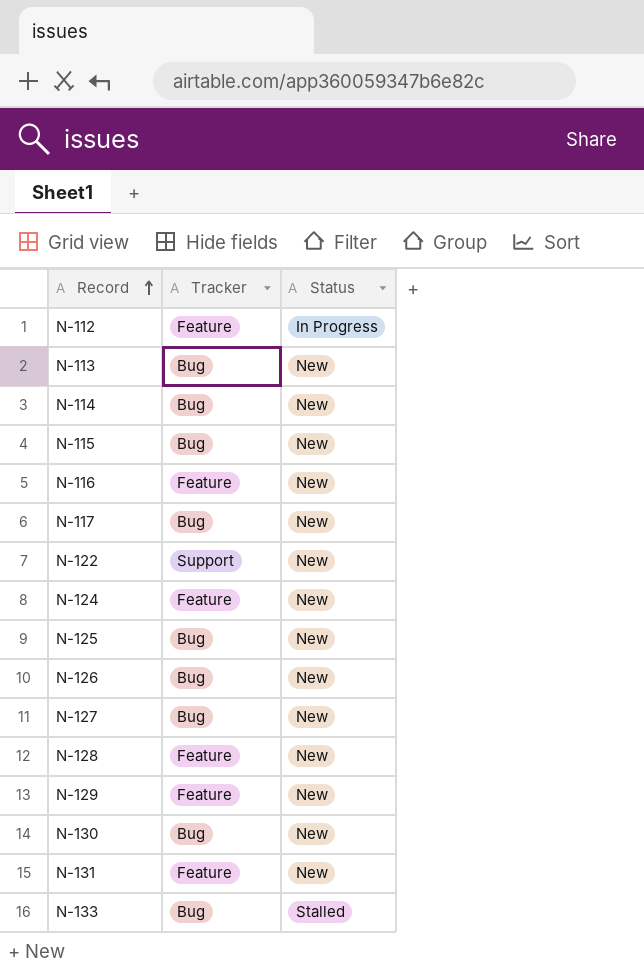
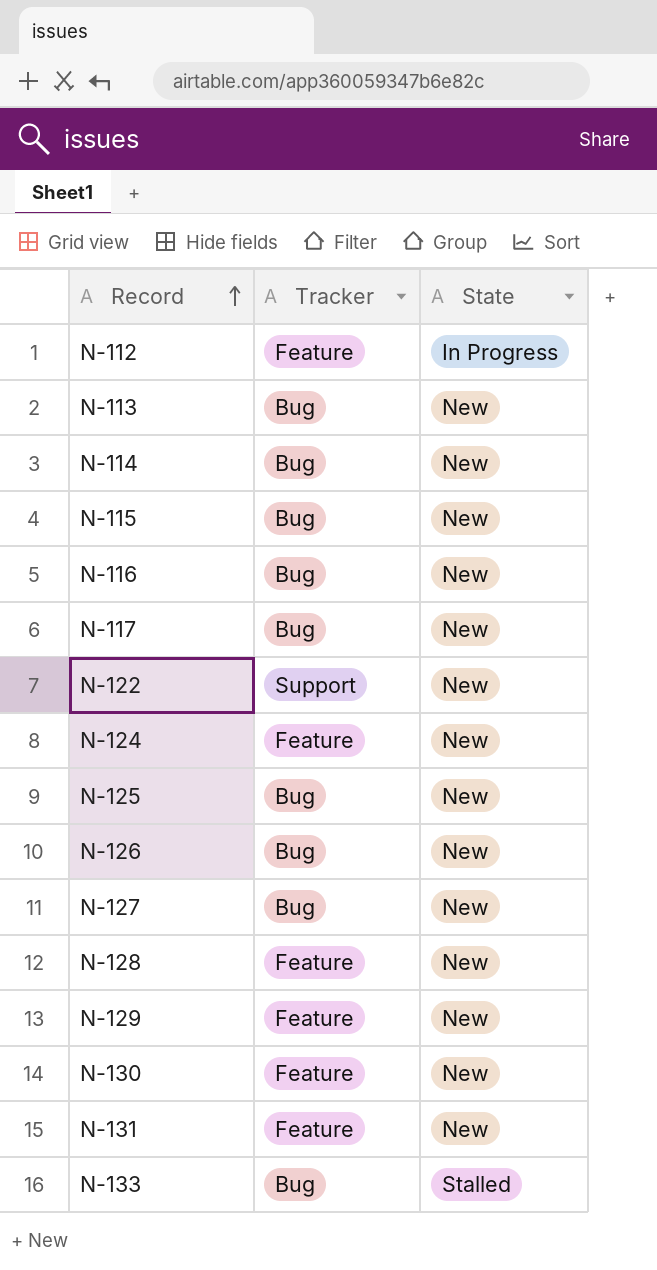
column name: Status -> State
N-116 | Tracker: Feature -> Bug
N-130 | Tracker: Bug -> Feature

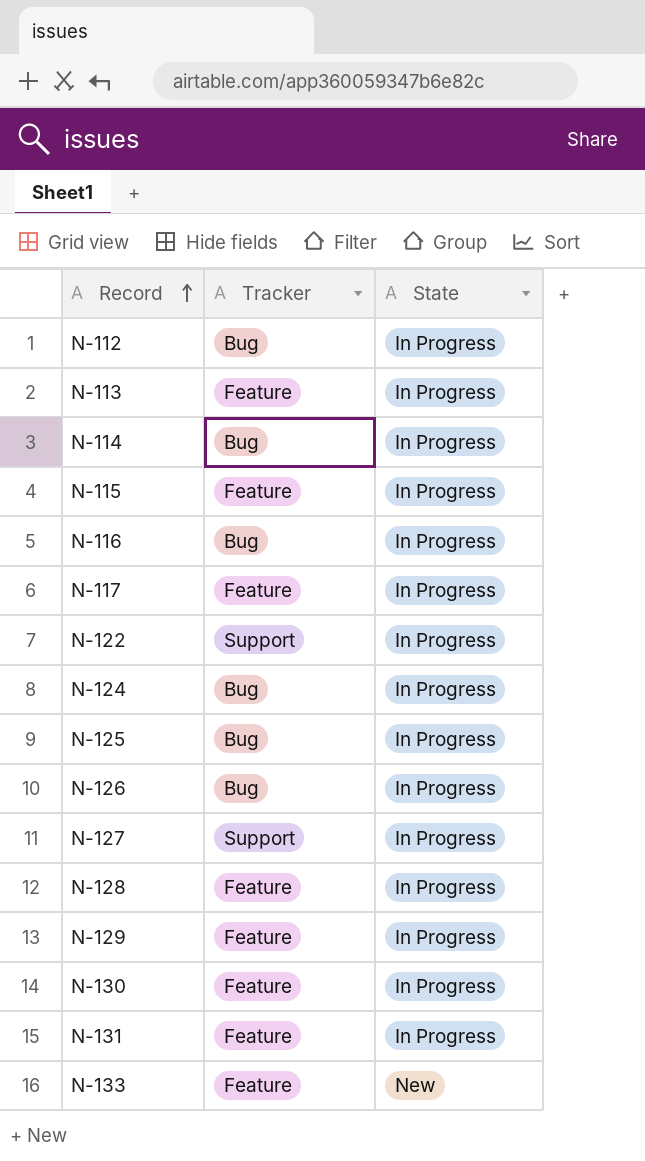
N-112 | Tracker: Feature -> Bug
N-113 | Tracker: Bug -> Feature
N-113 | State: New -> In Progress
N-114 | State: New -> In Progress
N-115 | Tracker: Bug -> Feature
N-115 | State: New -> In Progress
N-116 | State: New -> In Progress
N-117 | Tracker: Bug -> Feature
N-117 | State: New -> In Progress
N-122 | State: New -> In Progress
N-124 | Tracker: Feature -> Bug
N-124 | State: New -> In Progress
N-125 | State: New -> In Progress
N-126 | State: New -> In Progress
N-127 | Tracker: Bug -> Support
N-127 | State: New -> In Progress
N-128 | State: New -> In Progress
N-129 | State: New -> In Progress
N-130 | State: New -> In Progress
N-131 | State: New -> In Progress
N-133 | Tracker: Bug -> Feature
N-133 | State: Stalled -> New

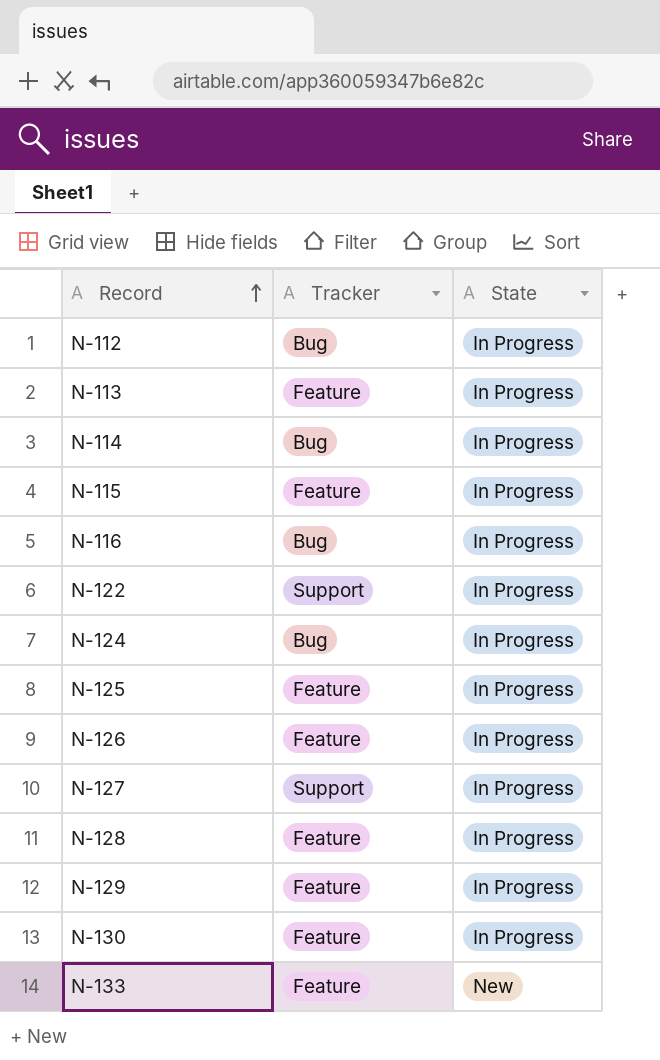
row N-117: Feature | In Progress -> none
row N-131: Feature | In Progress -> none
N-125 | Tracker: Bug -> Feature
N-126 | Tracker: Bug -> Feature

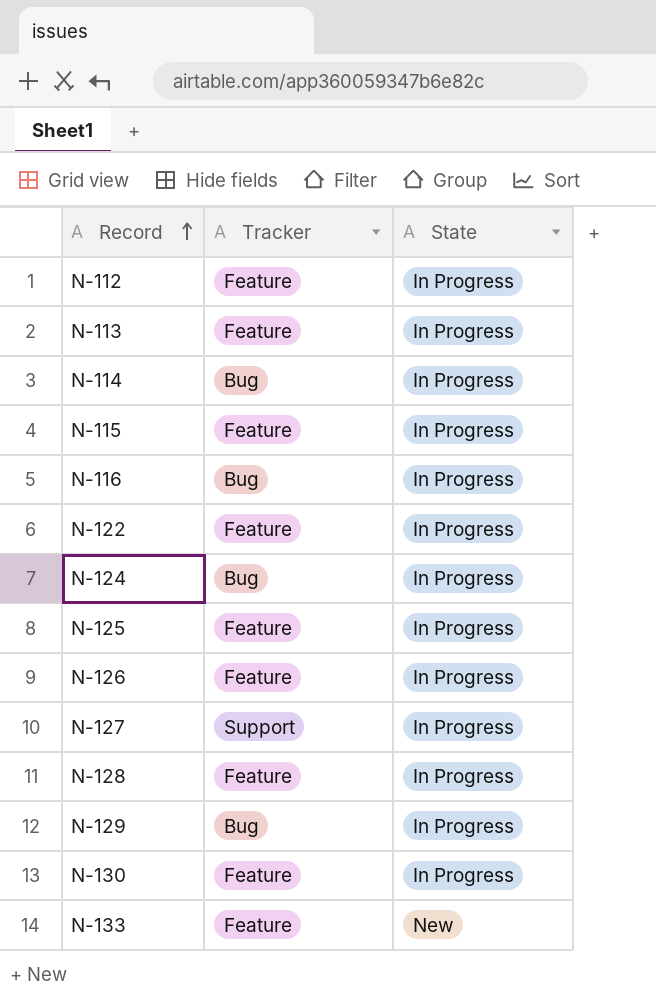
N-112 | Tracker: Bug -> Feature
N-122 | Tracker: Support -> Feature
N-129 | Tracker: Feature -> Bug

